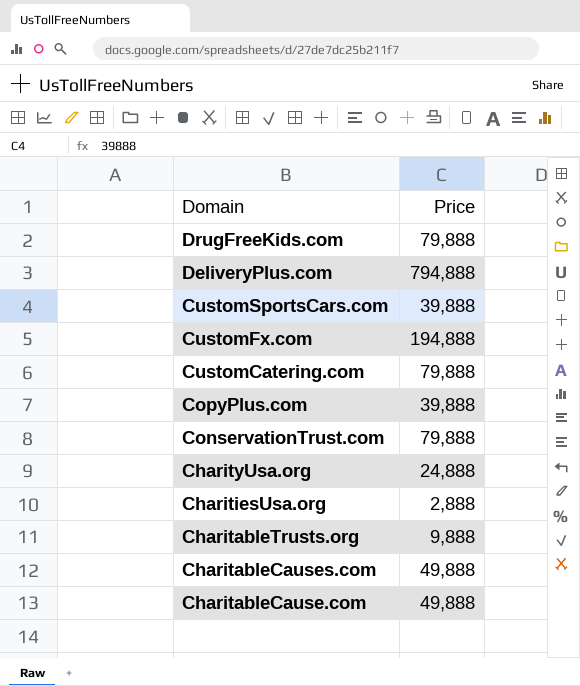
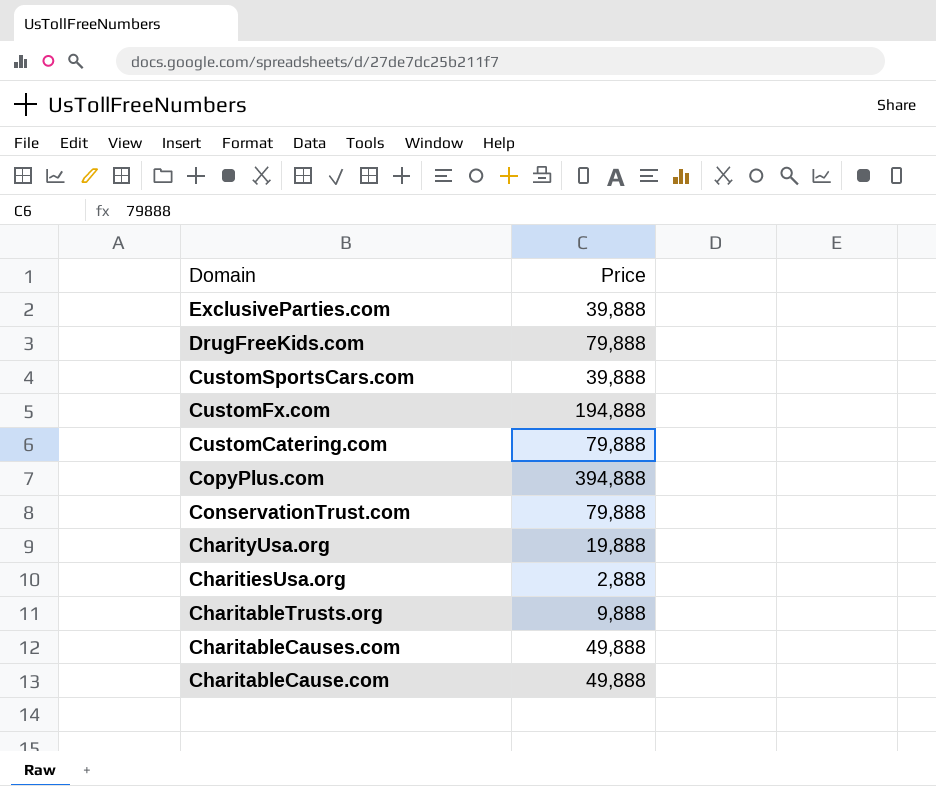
row DeliveryPlus.com: 794,888 -> none
row ExclusiveParties.com: none -> 39,888
CopyPlus.com | Price: 39,888 -> 394,888
CharityUsa.org | Price: 24,888 -> 19,888

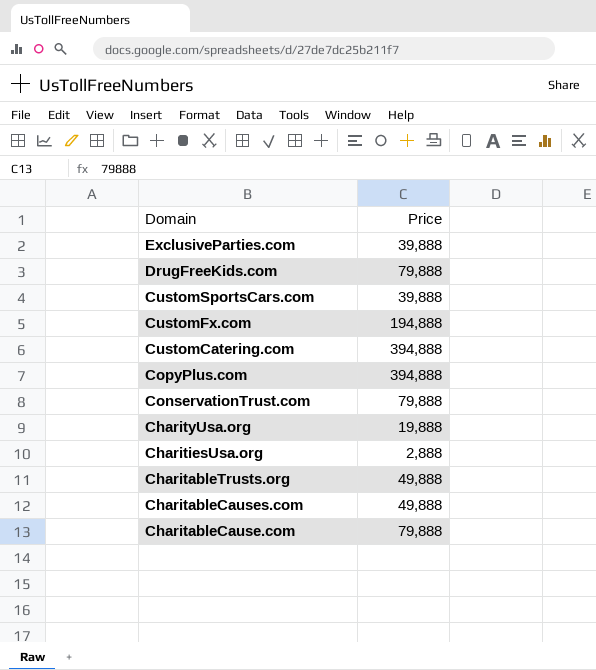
CustomCatering.com | Price: 79,888 -> 394,888
CharitableTrusts.org | Price: 9,888 -> 49,888
CharitableCause.com | Price: 49,888 -> 79,888

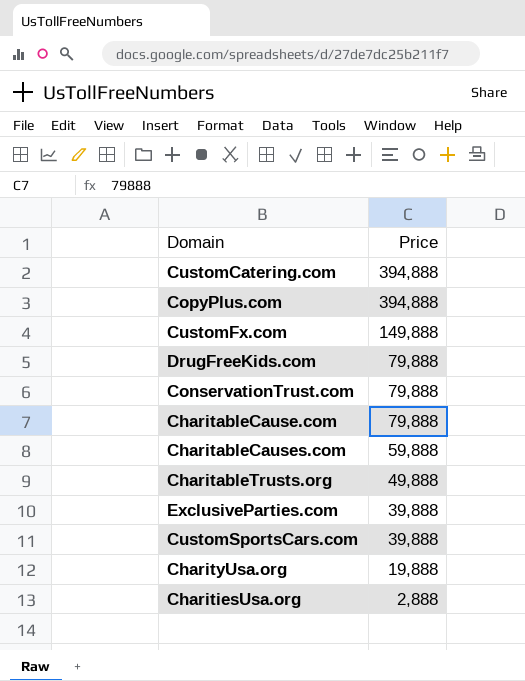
row order: Domain descending -> Price descending
CustomFx.com | Price: 194,888 -> 149,888
CharitableCauses.com | Price: 49,888 -> 59,888

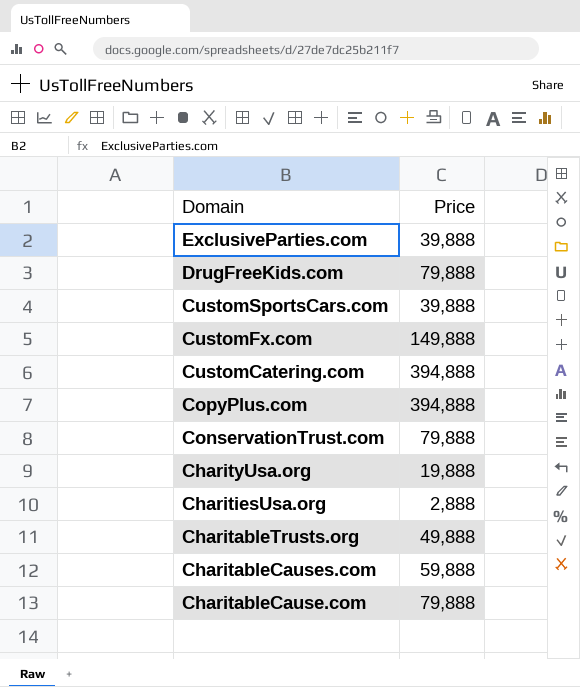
row order: Price descending -> Domain descending

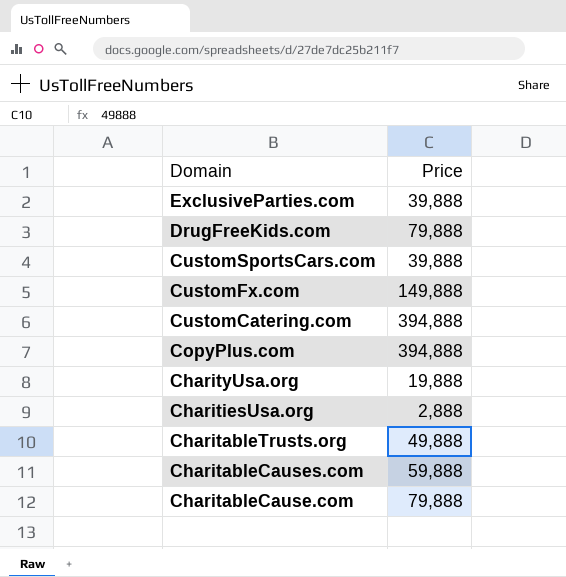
row ConservationTrust.com: 79,888 -> none

